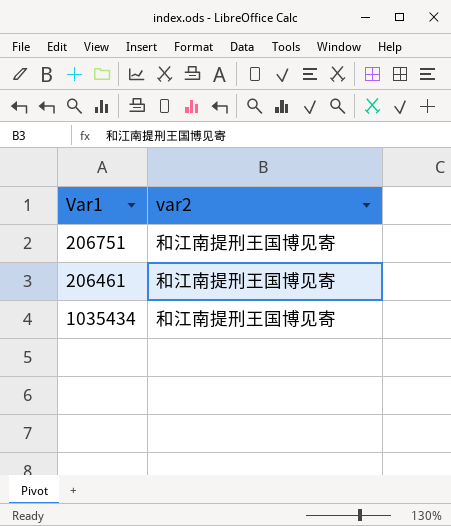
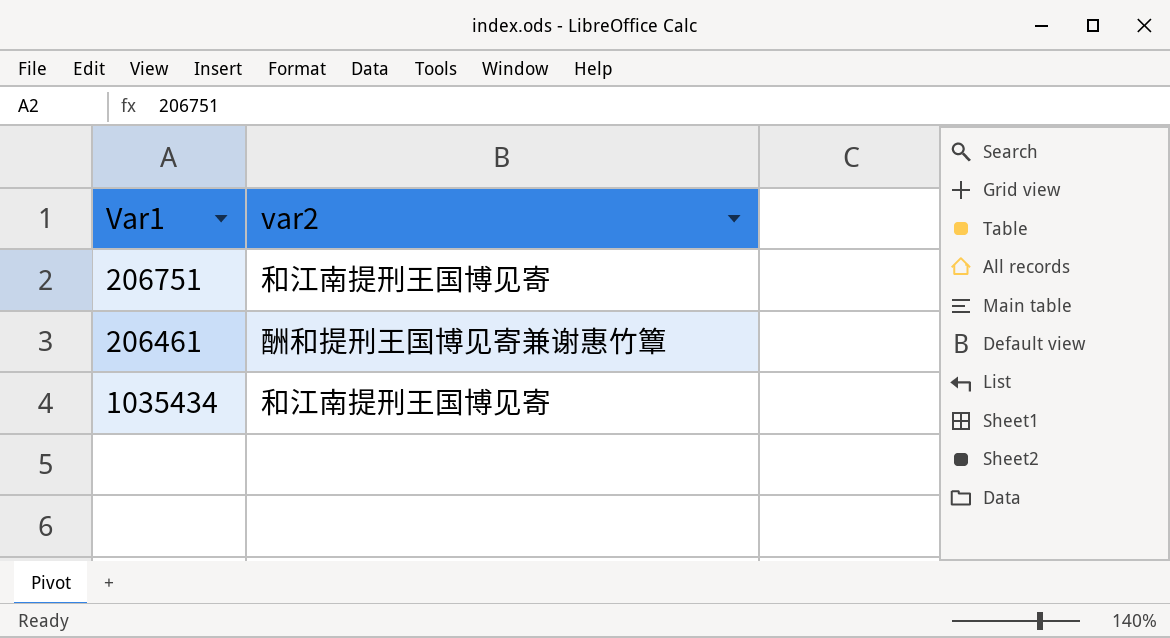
206461 | var2: 和江南提刑王国博见寄 -> 酬和提刑王国博见寄兼谢惠竹簟

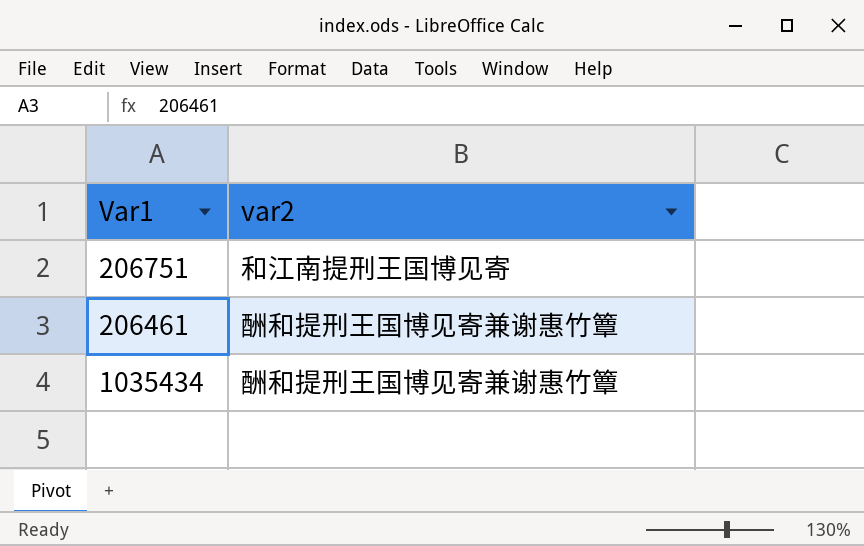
1035434 | var2: 和江南提刑王国博见寄 -> 酬和提刑王国博见寄兼谢惠竹簟

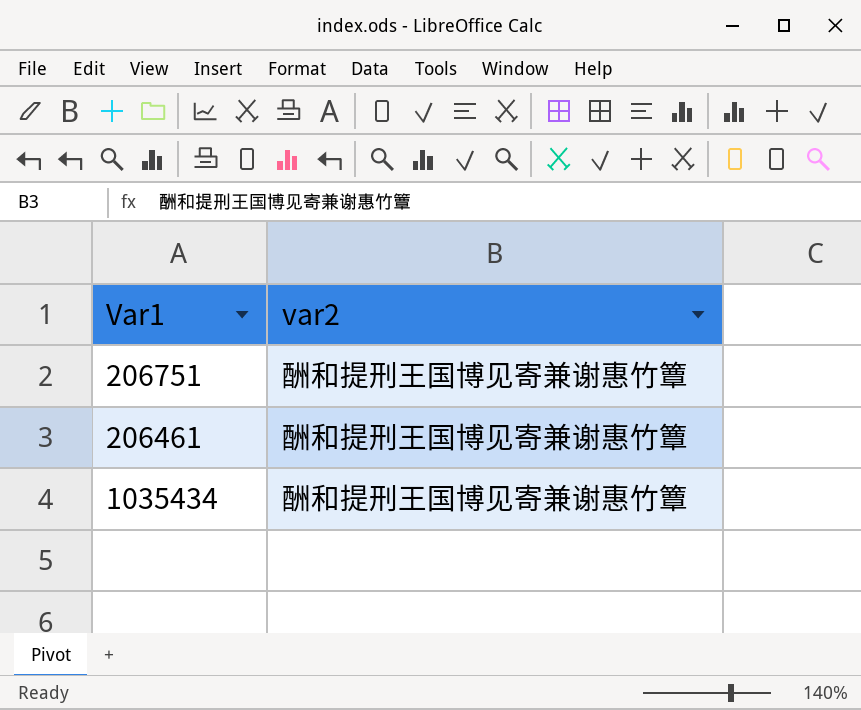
206751 | var2: 和江南提刑王国博见寄 -> 酬和提刑王国博见寄兼谢惠竹簟

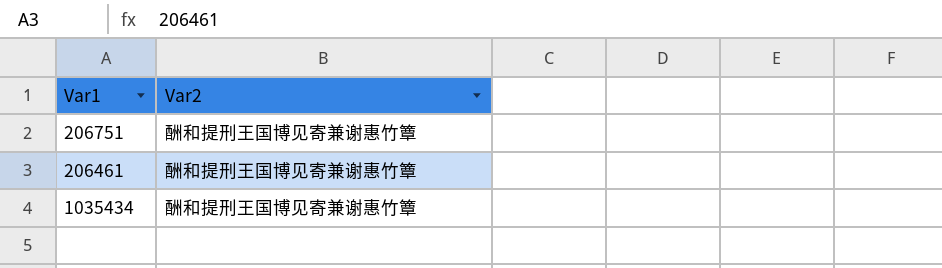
column name: var2 -> Var2

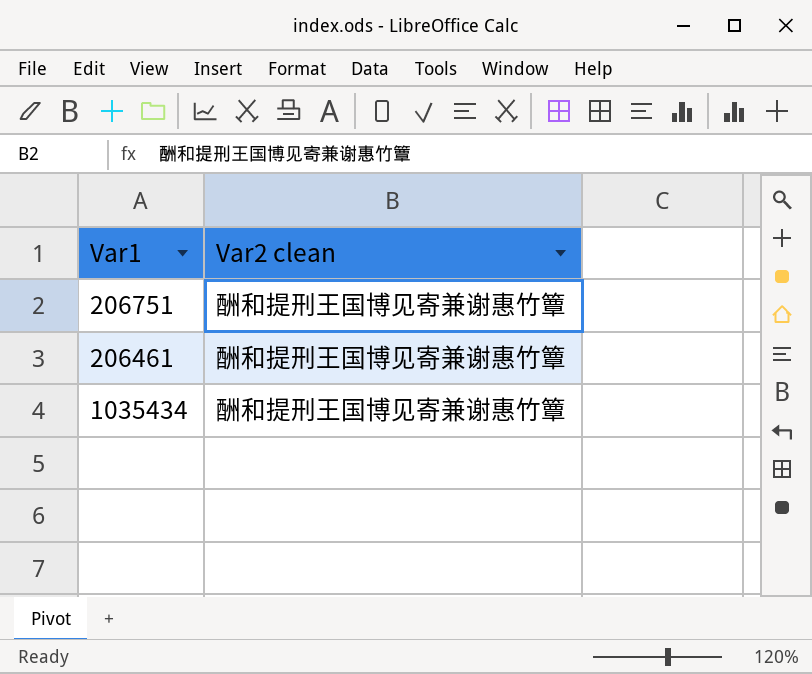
column name: Var2 -> Var2 clean

